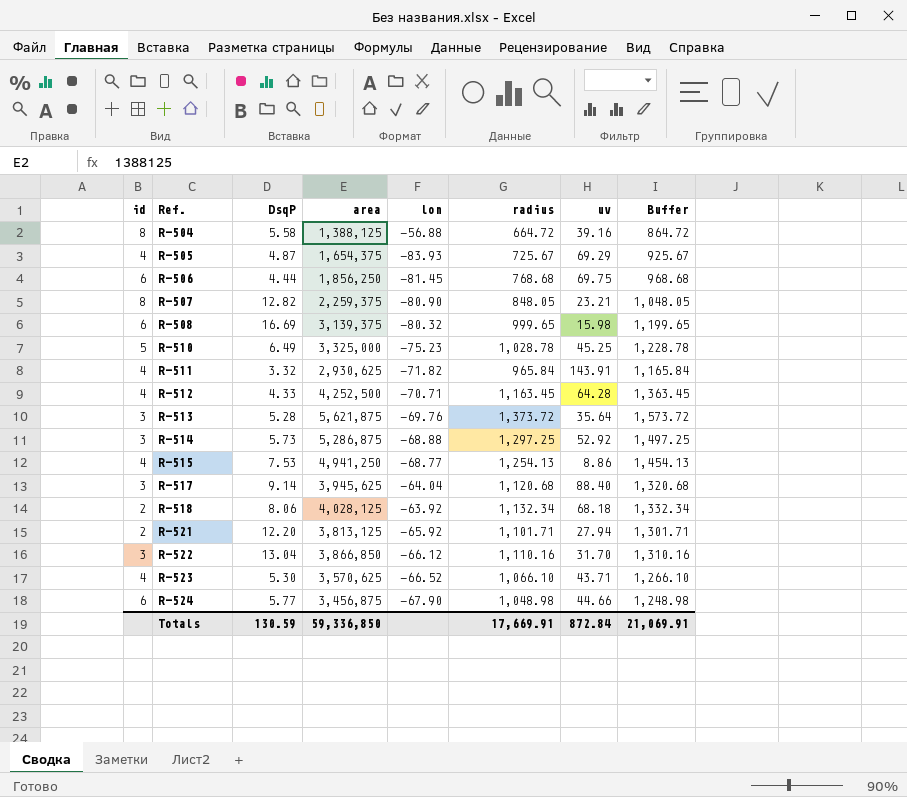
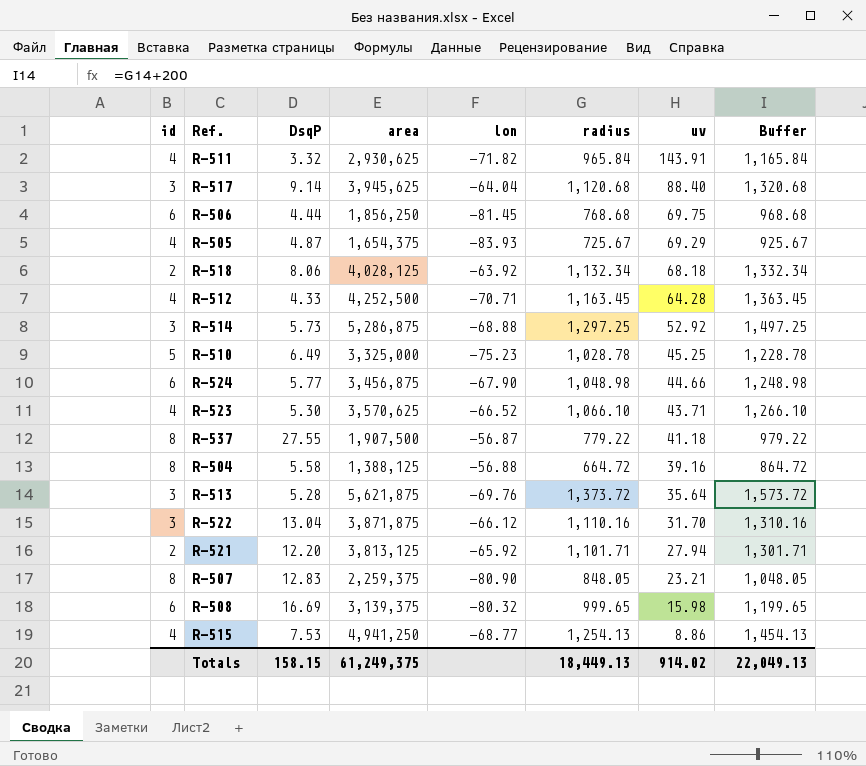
row order: Ref. ascending -> uv descending
row R-537: none -> 8 | 27.55 | 1,907,500 | -56.87 | 779.22 | 41.18 | 979.22
R-522 | area: 3,866,850 -> 3,871,875
R-507 | DsqP: 12.82 -> 12.83
Totals | DsqP: 130.59 -> 158.15
Totals | area: 59,336,850 -> 61,249,375
Totals | radius: 17,669.91 -> 18,449.13
Totals | uv: 872.84 -> 914.02
Totals | Buffer: 21,069.91 -> 22,049.13

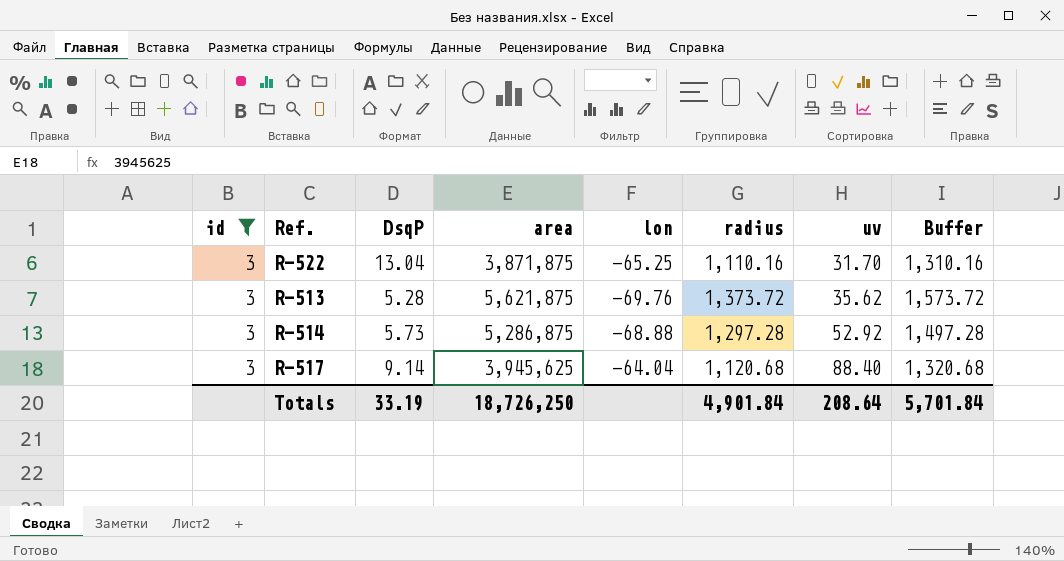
filter: none -> id = 3
row order: uv descending -> uv ascending
R-522 | lon: -66.12 -> -65.25
R-513 | uv: 35.64 -> 35.62
R-514 | radius: 1,297.25 -> 1,297.28
R-514 | Buffer: 1,497.25 -> 1,497.28
Totals | DsqP: 158.15 -> 33.19
Totals | area: 61,249,375 -> 18,726,250
Totals | radius: 18,449.13 -> 4,901.84
Totals | uv: 914.02 -> 208.64
Totals | Buffer: 22,049.13 -> 5,701.84

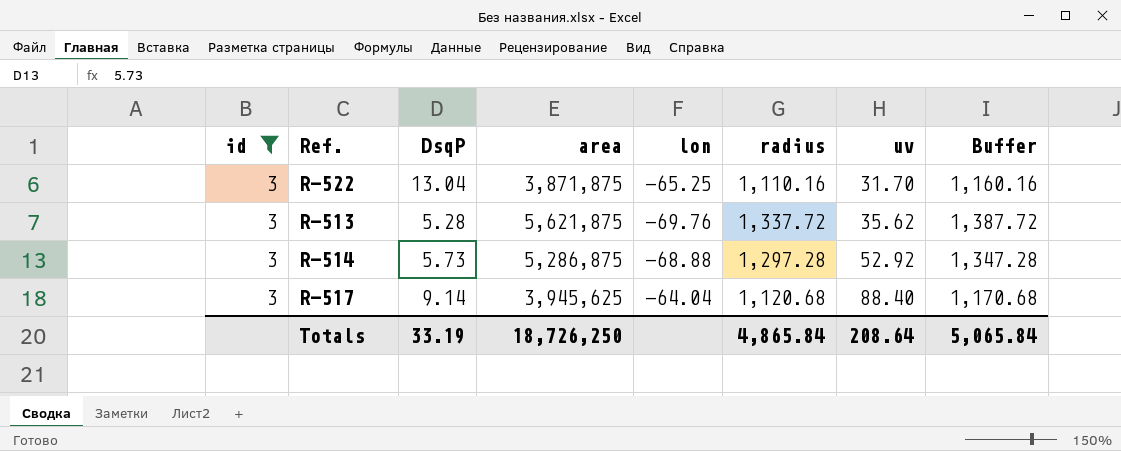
column Buffer | formula: [radius] + 200 -> [radius] + 50
R-513 | radius: 1,373.72 -> 1,337.72
Totals | radius: 4,901.84 -> 4,865.84
Totals | Buffer: 5,701.84 -> 5,065.84

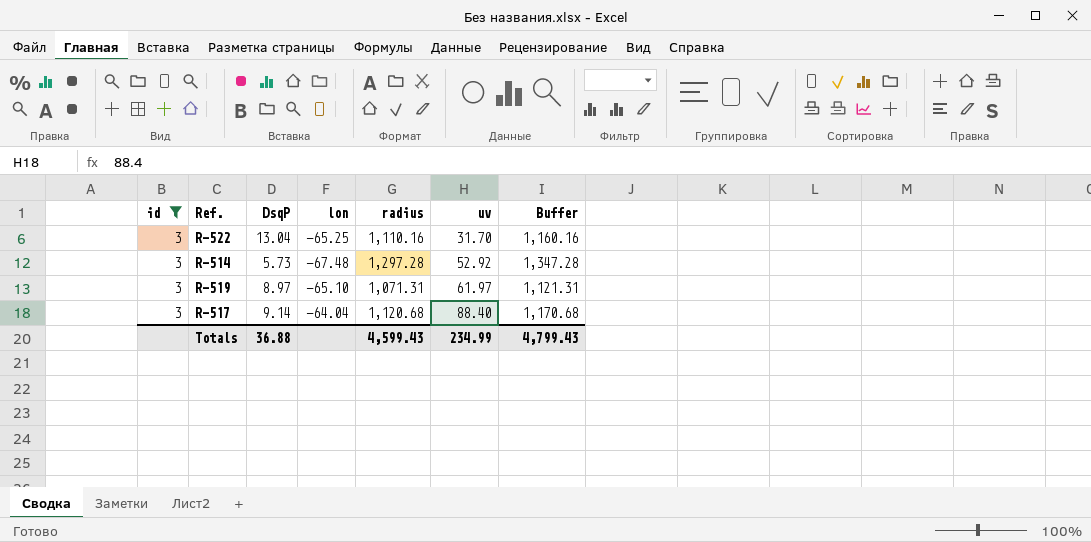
column area | position: 4 -> none
row R-513: 3 | 5.28 | 5,621,875 | -69.76 | 1,337.72 | 35.62 | 1,387.72 -> none
R-514 | lon: -68.88 -> -67.48
row R-519: none -> 3 | 8.97 | -65.10 | 1,071.31 | 61.97 | 1,121.31
Totals | DsqP: 33.19 -> 36.88
Totals | radius: 4,865.84 -> 4,599.43
Totals | uv: 208.64 -> 234.99
Totals | Buffer: 5,065.84 -> 4,799.43

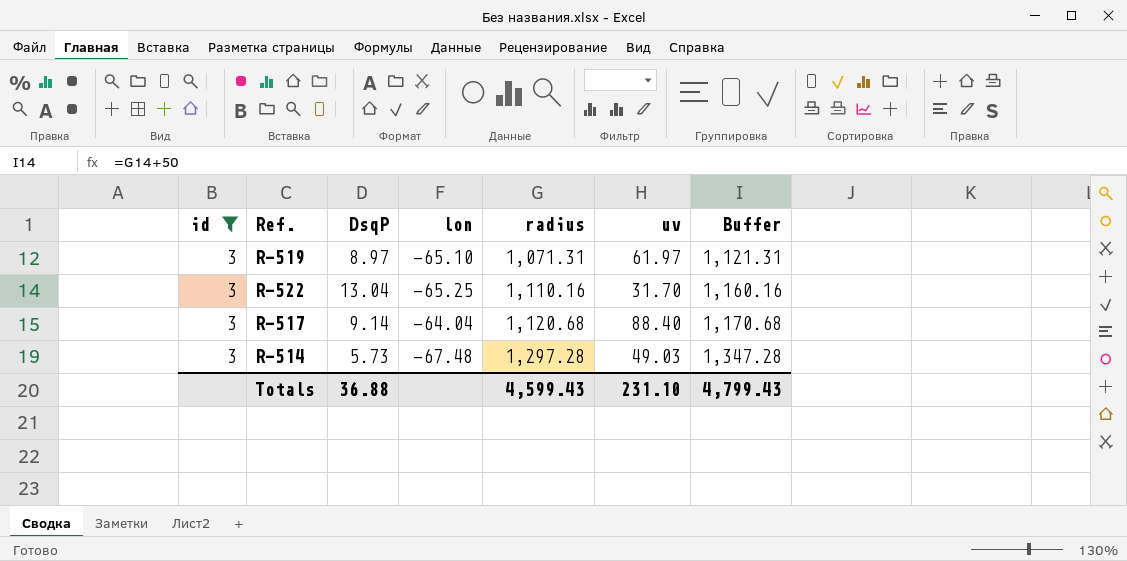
row order: uv ascending -> radius ascending
R-514 | uv: 52.92 -> 49.03
Totals | uv: 234.99 -> 231.10

